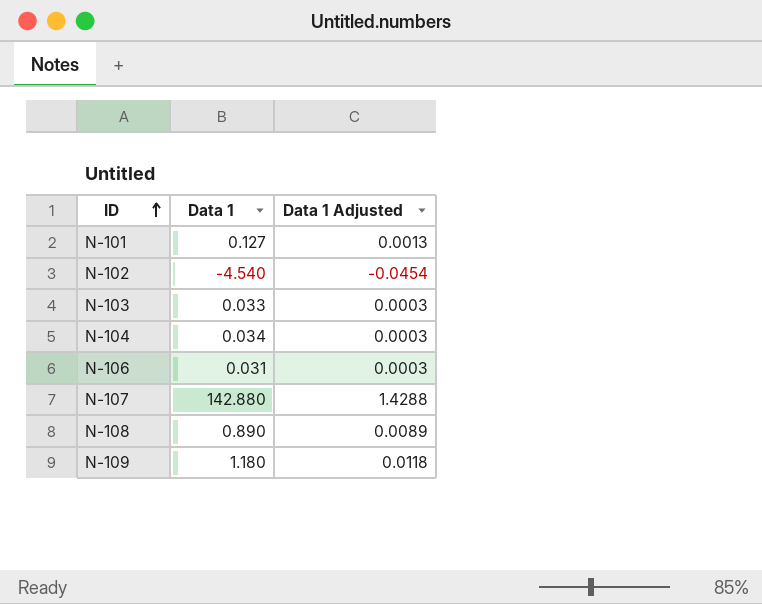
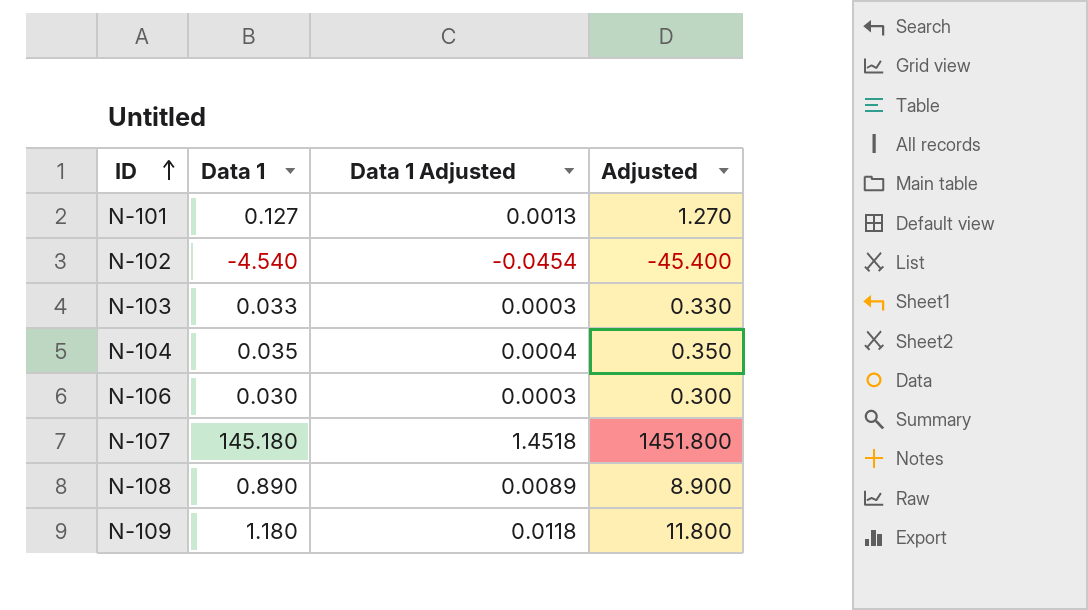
column Adjusted | formula: none -> [Data 1] * 10
N-104 | Data 1: 0.034 -> 0.035
N-104 | Data 1 Adjusted: 0.0003 -> 0.0004
N-106 | Data 1: 0.031 -> 0.030
N-107 | Data 1: 142.880 -> 145.180
N-107 | Data 1 Adjusted: 1.4288 -> 1.4518

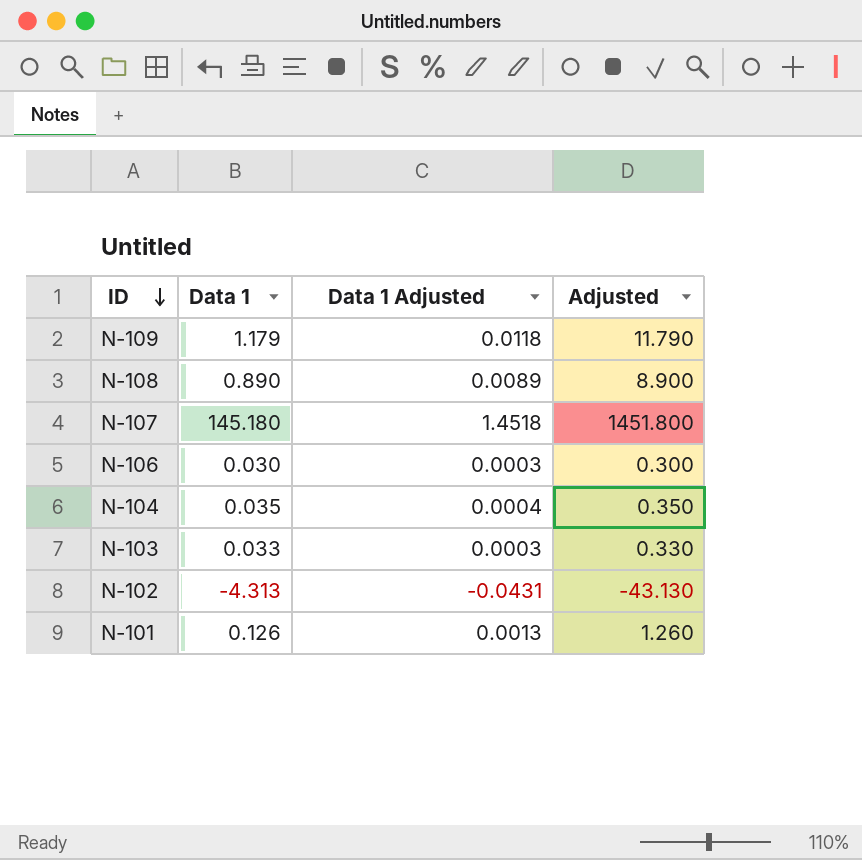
row order: ID ascending -> ID descending
N-109 | Data 1: 1.180 -> 1.179
N-109 | Adjusted: 11.800 -> 11.790
N-102 | Data 1: -4.540 -> -4.313
N-102 | Data 1 Adjusted: -0.0454 -> -0.0431
N-102 | Adjusted: -45.400 -> -43.130
N-101 | Data 1: 0.127 -> 0.126
N-101 | Adjusted: 1.270 -> 1.260

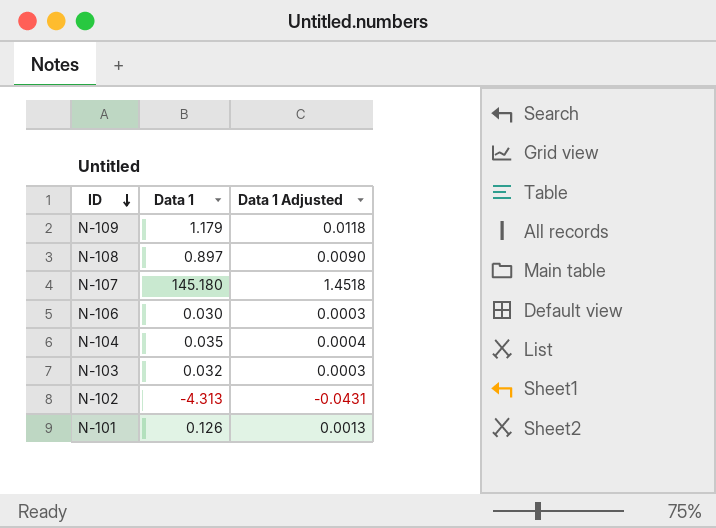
column Adjusted | formula: [Data 1] * 10 -> none
N-108 | Data 1: 0.890 -> 0.897
N-108 | Data 1 Adjusted: 0.0089 -> 0.0090
N-103 | Data 1: 0.033 -> 0.032

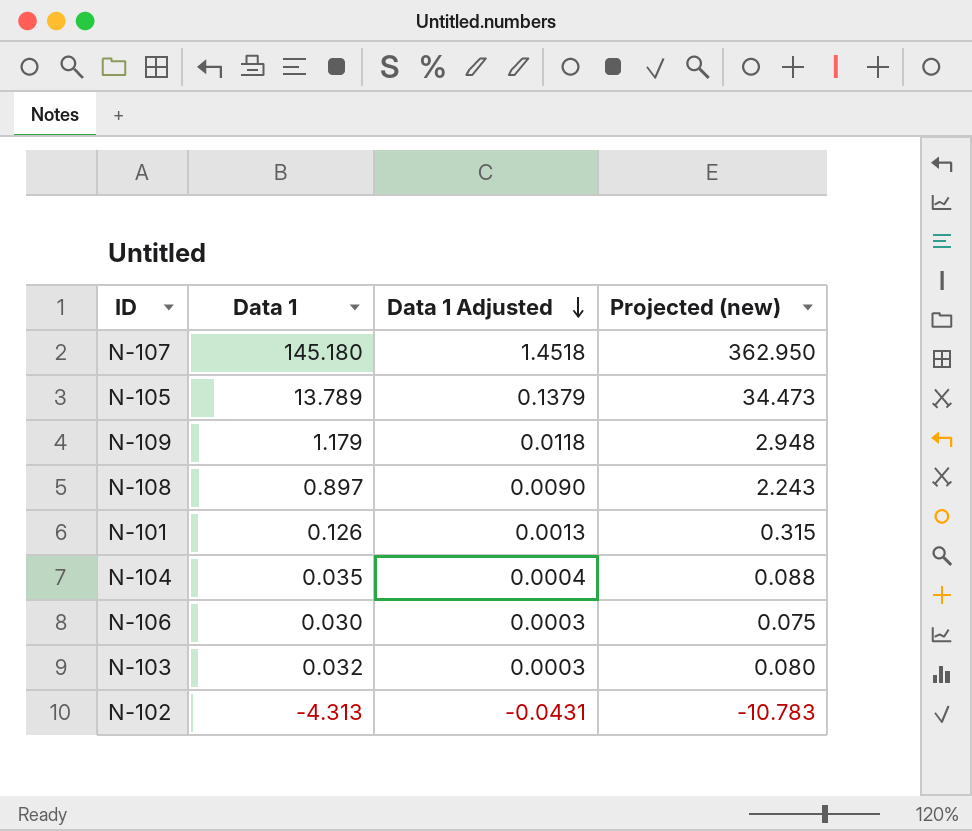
row order: ID descending -> Data 1 Adjusted descending
column Projected (new) | formula: none -> [Data 1] * 2.5
row N-105: none -> 13.789 | 0.1379 | 34.473

